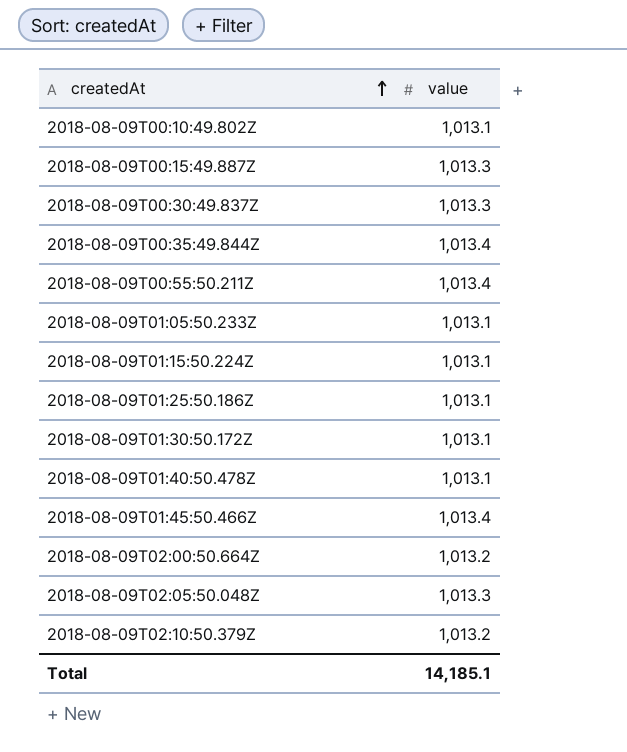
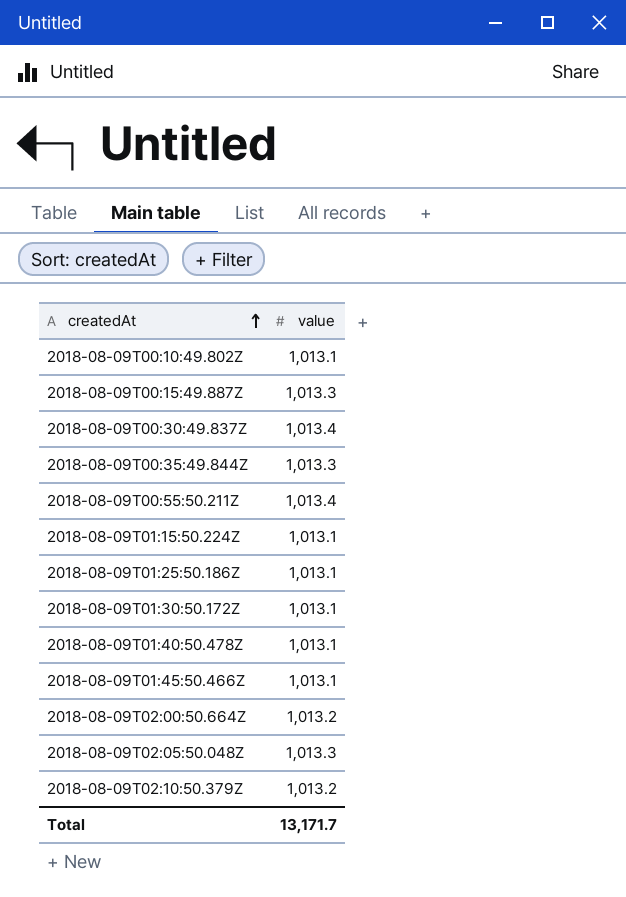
row 2018-08-09T01:05:50.233Z: 1,013.1 -> none
2018-08-09T00:30:49.837Z | value: 1,013.3 -> 1,013.4
2018-08-09T00:35:49.844Z | value: 1,013.4 -> 1,013.3
2018-08-09T01:45:50.466Z | value: 1,013.4 -> 1,013.1
Total | value: 14,185.1 -> 13,171.7

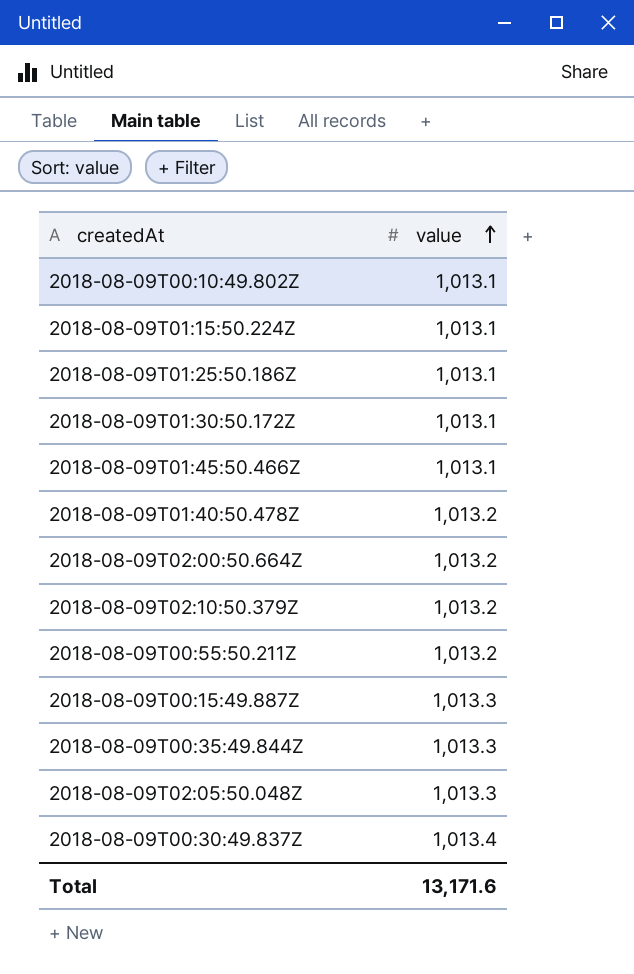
row order: createdAt ascending -> value ascending
2018-08-09T01:40:50.478Z | value: 1,013.1 -> 1,013.2
2018-08-09T00:55:50.211Z | value: 1,013.4 -> 1,013.2
Total | value: 13,171.7 -> 13,171.6

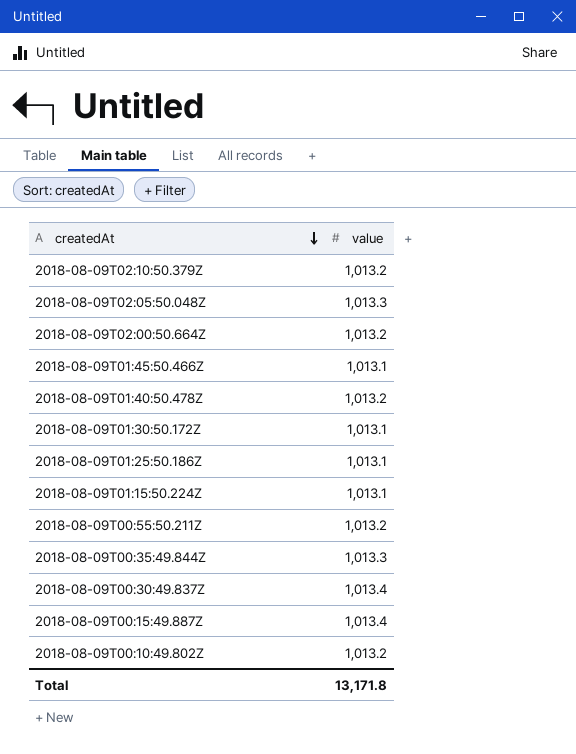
row order: value ascending -> createdAt descending
2018-08-09T00:15:49.887Z | value: 1,013.3 -> 1,013.4
2018-08-09T00:10:49.802Z | value: 1,013.1 -> 1,013.2
Total | value: 13,171.6 -> 13,171.8

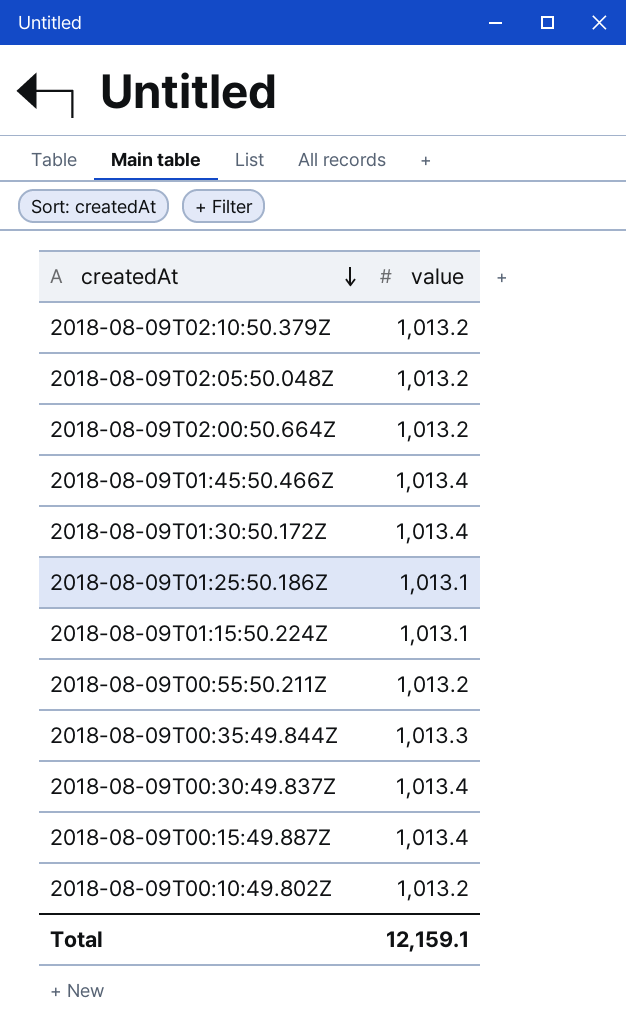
row 2018-08-09T01:40:50.478Z: 1,013.2 -> none
2018-08-09T02:05:50.048Z | value: 1,013.3 -> 1,013.2
2018-08-09T01:45:50.466Z | value: 1,013.1 -> 1,013.4
2018-08-09T01:30:50.172Z | value: 1,013.1 -> 1,013.4
Total | value: 13,171.8 -> 12,159.1

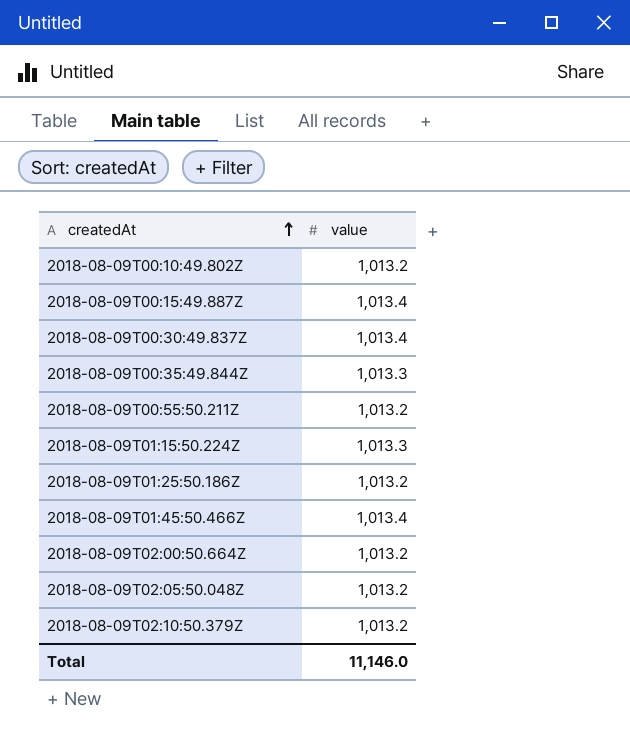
row order: createdAt descending -> createdAt ascending
row 2018-08-09T01:30:50.172Z: 1,013.4 -> none
2018-08-09T01:15:50.224Z | value: 1,013.1 -> 1,013.3
2018-08-09T01:25:50.186Z | value: 1,013.1 -> 1,013.2
Total | value: 12,159.1 -> 11,146.0

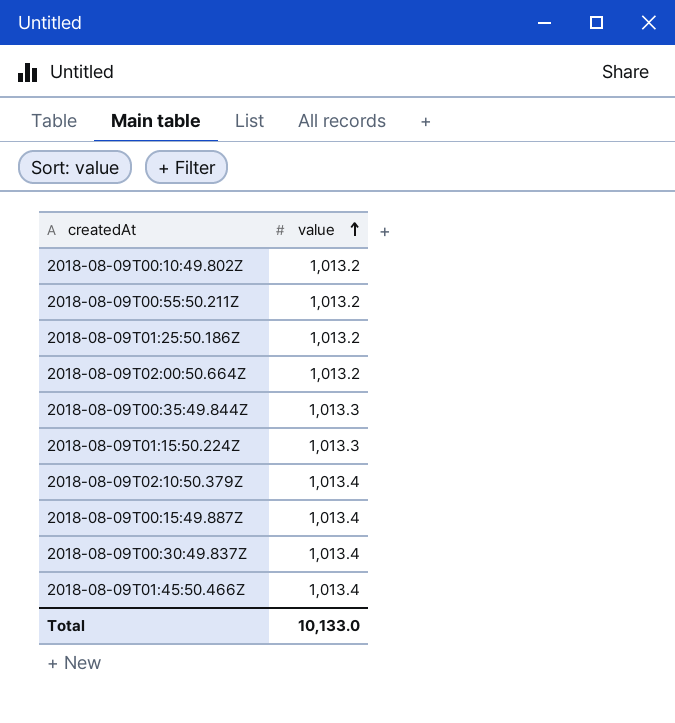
row order: createdAt ascending -> value ascending
row 2018-08-09T02:05:50.048Z: 1,013.2 -> none
2018-08-09T02:10:50.379Z | value: 1,013.2 -> 1,013.4
Total | value: 11,146.0 -> 10,133.0

